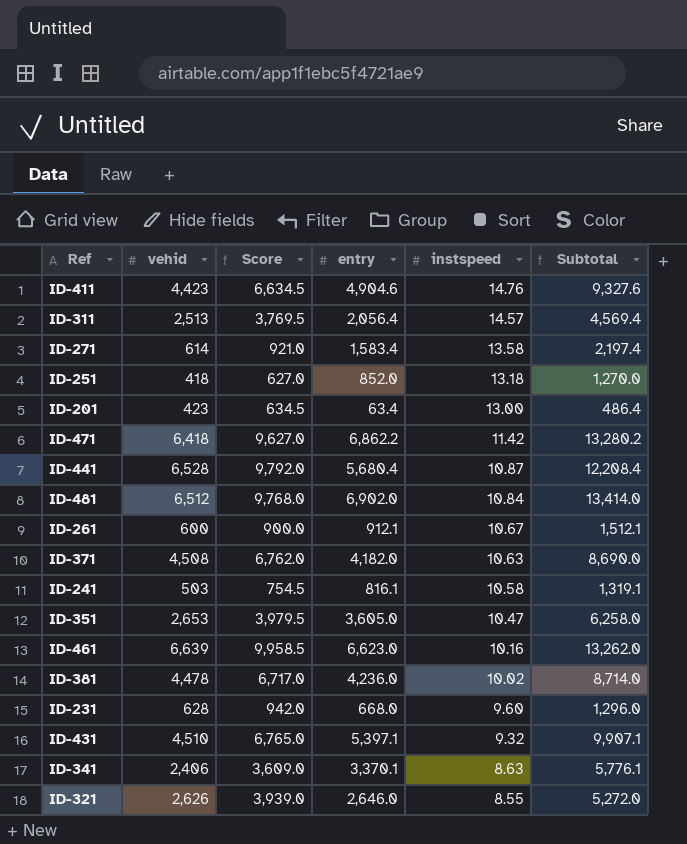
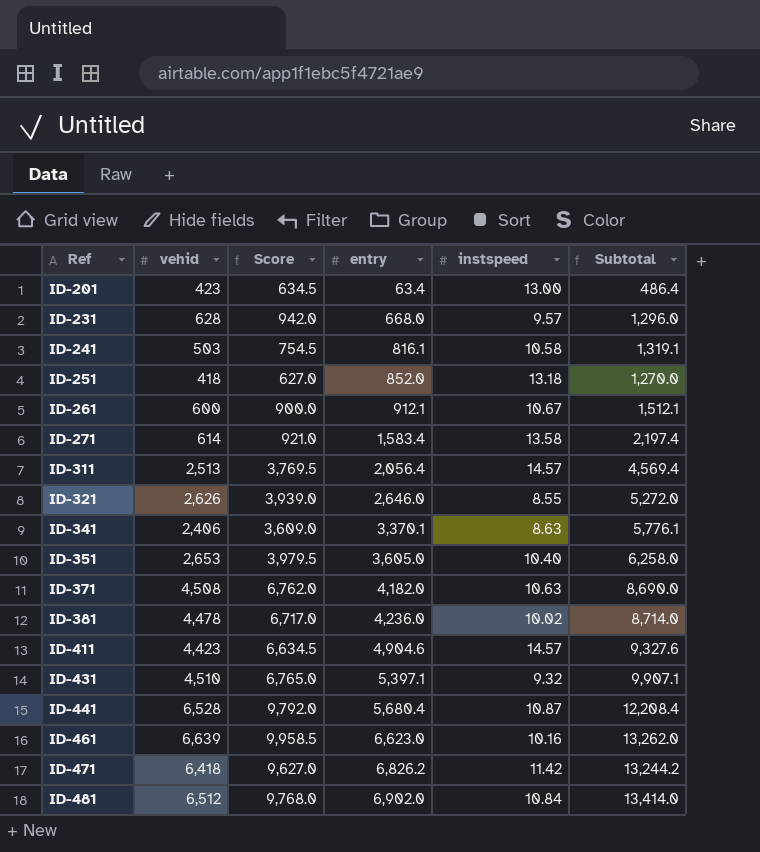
row order: instspeed descending -> Ref ascending
ID-231 | instspeed: 9.60 -> 9.57
ID-351 | instspeed: 10.47 -> 10.40
ID-411 | instspeed: 14.76 -> 14.57
ID-471 | entry: 6,862.2 -> 6,826.2
ID-471 | Subtotal: 13,280.2 -> 13,244.2

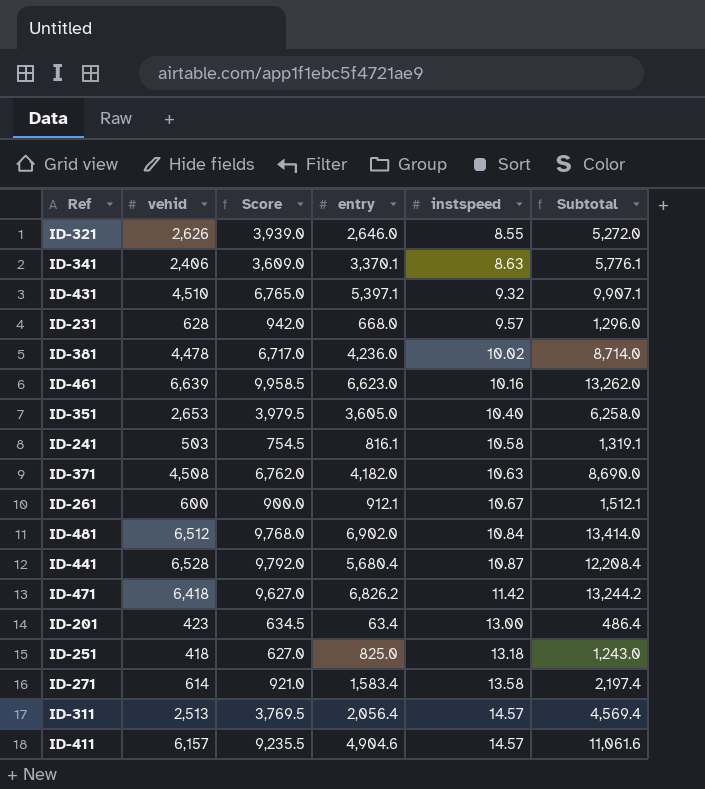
row order: Ref ascending -> instspeed ascending
ID-251 | entry: 852.0 -> 825.0
ID-251 | Subtotal: 1,270.0 -> 1,243.0
ID-411 | vehid: 4,423 -> 6,157
ID-411 | Score: 6,634.5 -> 9,235.5
ID-411 | Subtotal: 9,327.6 -> 11,061.6

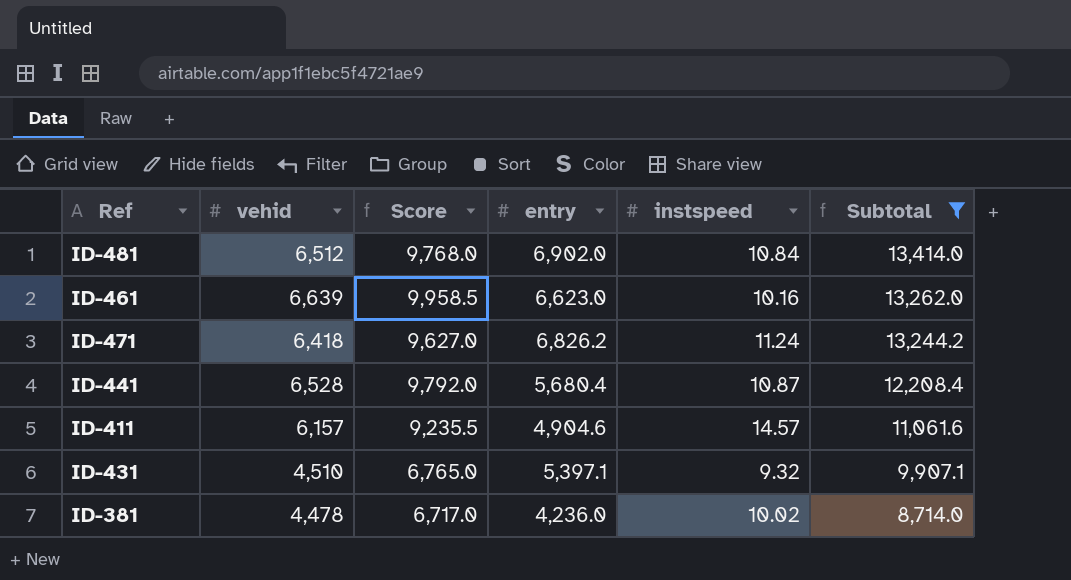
filter: none -> Subtotal >= 8,714.0
row order: instspeed ascending -> Subtotal descending
ID-471 | instspeed: 11.42 -> 11.24

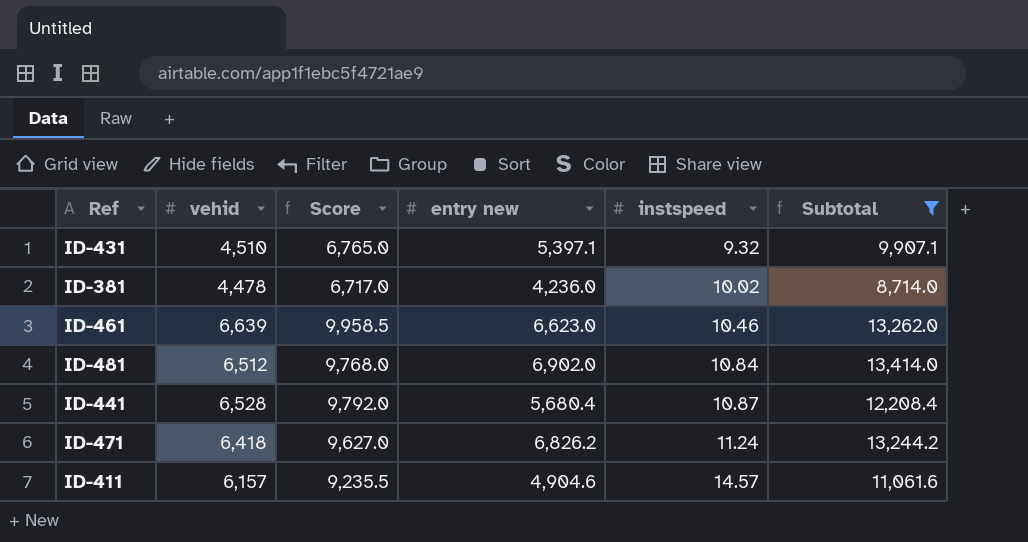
row order: Subtotal descending -> instspeed ascending
column name: entry -> entry new
ID-461 | instspeed: 10.16 -> 10.46

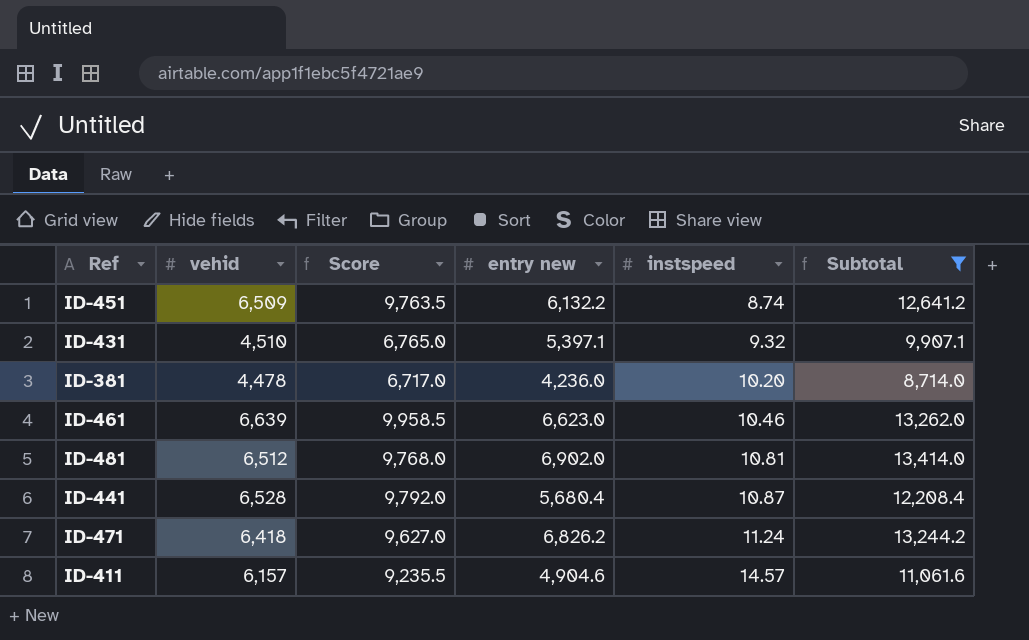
row ID-451: none -> 6,509 | 9,763.5 | 6,132.2 | 8.74 | 12,641.2
ID-381 | instspeed: 10.02 -> 10.20
ID-481 | instspeed: 10.84 -> 10.81

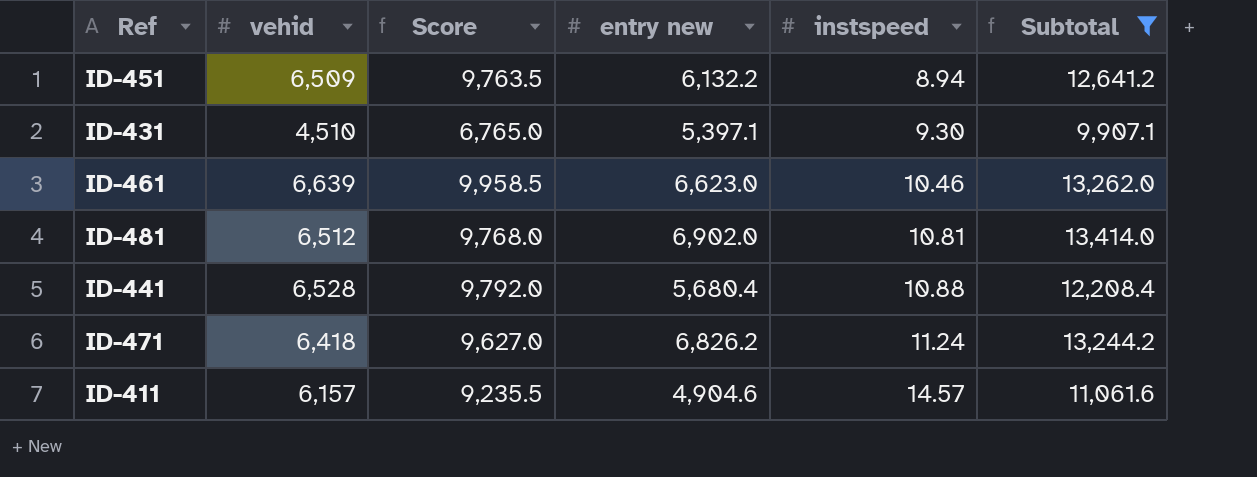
row ID-381: 4,478 | 6,717.0 | 4,236.0 | 10.20 | 8,714.0 -> none
ID-451 | instspeed: 8.74 -> 8.94
ID-431 | instspeed: 9.32 -> 9.30
ID-441 | instspeed: 10.87 -> 10.88

